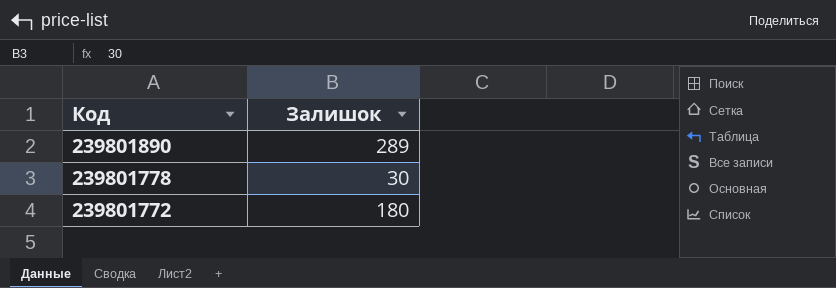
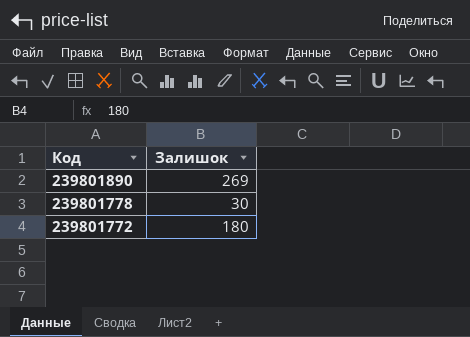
239801890 | Залишок: 289 -> 269

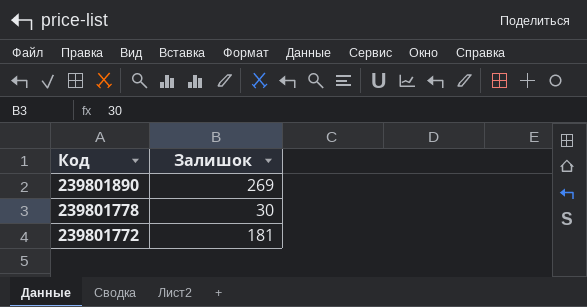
239801772 | Залишок: 180 -> 181

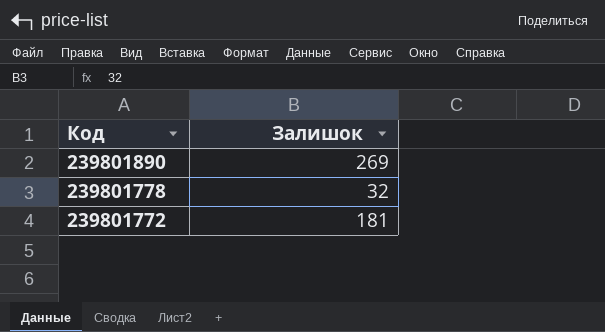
239801778 | Залишок: 30 -> 32

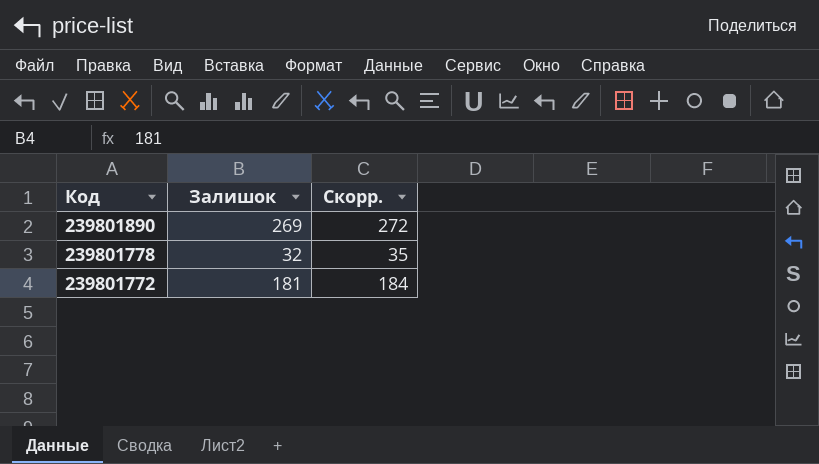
column Скорр. | formula: none -> [Залишок] + 3

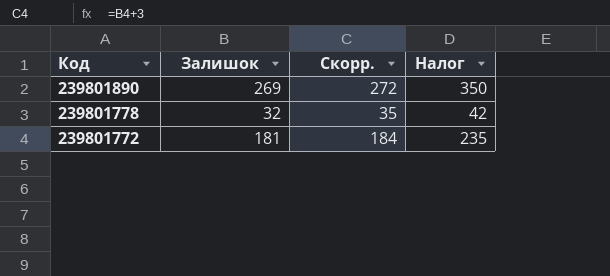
column Налог | formula: none -> [Залишок] * 1,3

